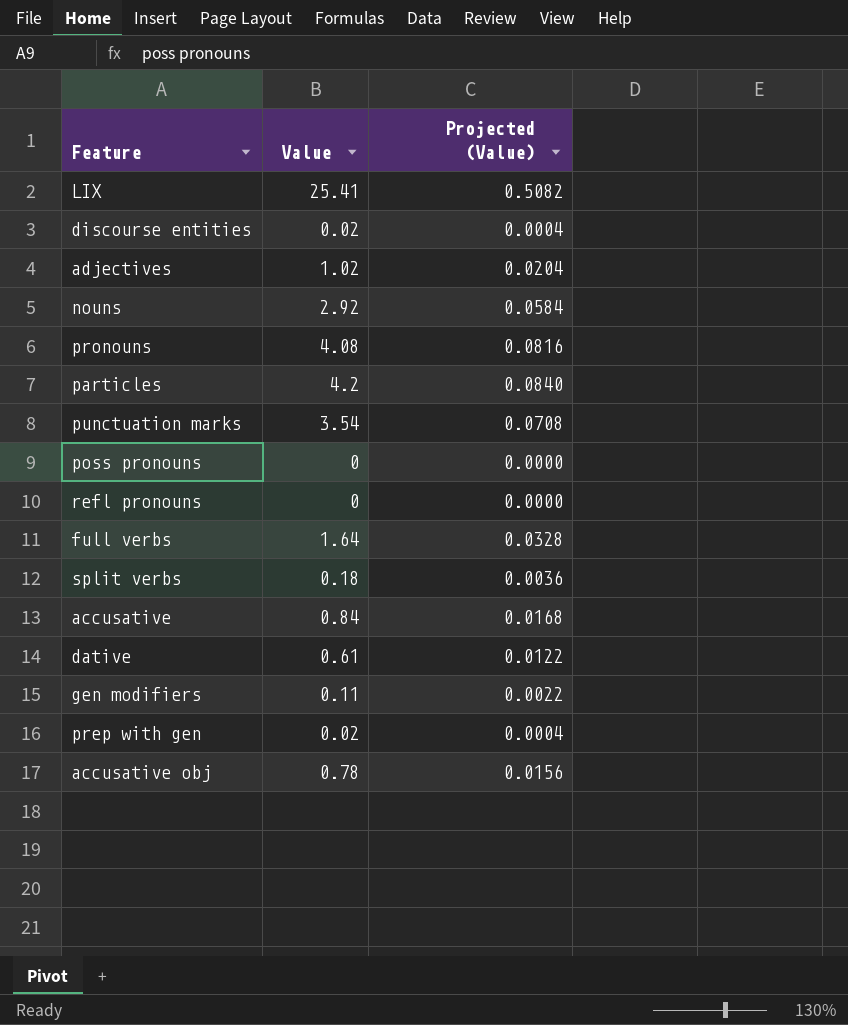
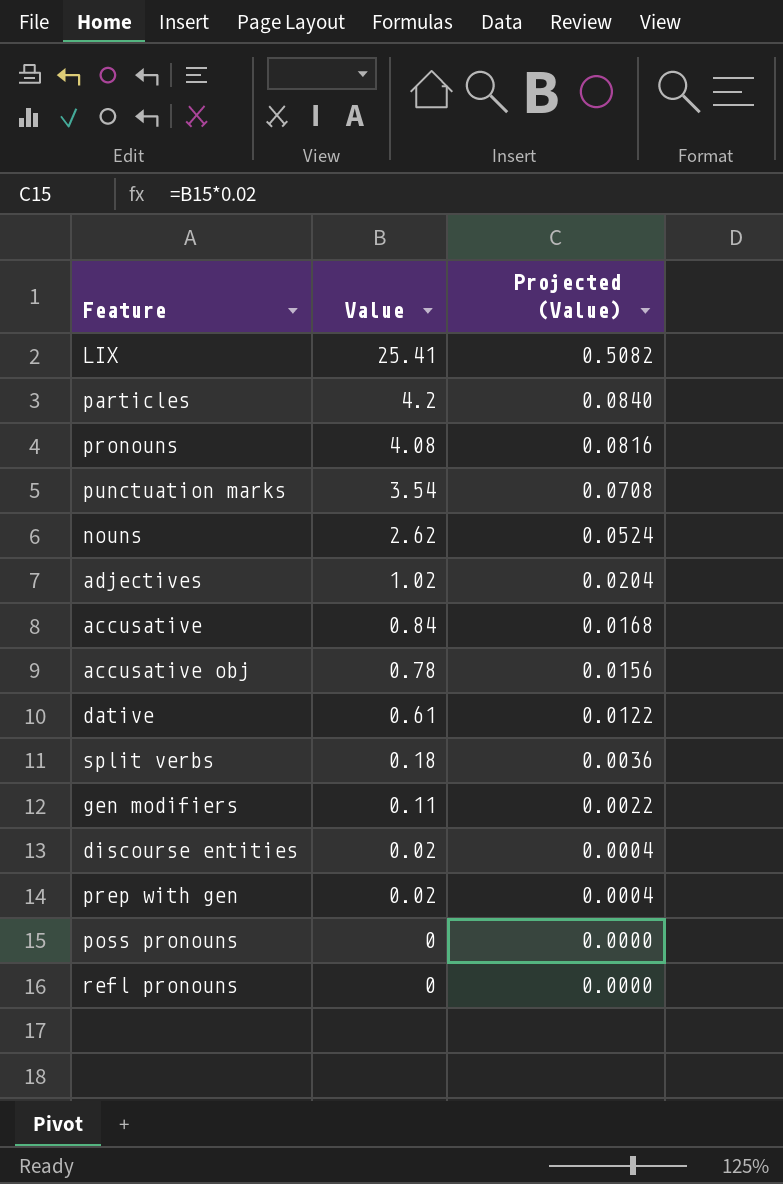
row order: none -> Value descending
row full verbs: 1.64 | 0.0328 -> none
nouns | Value: 2.92 -> 2.62
nouns | Projected (Value): 0.0584 -> 0.0524

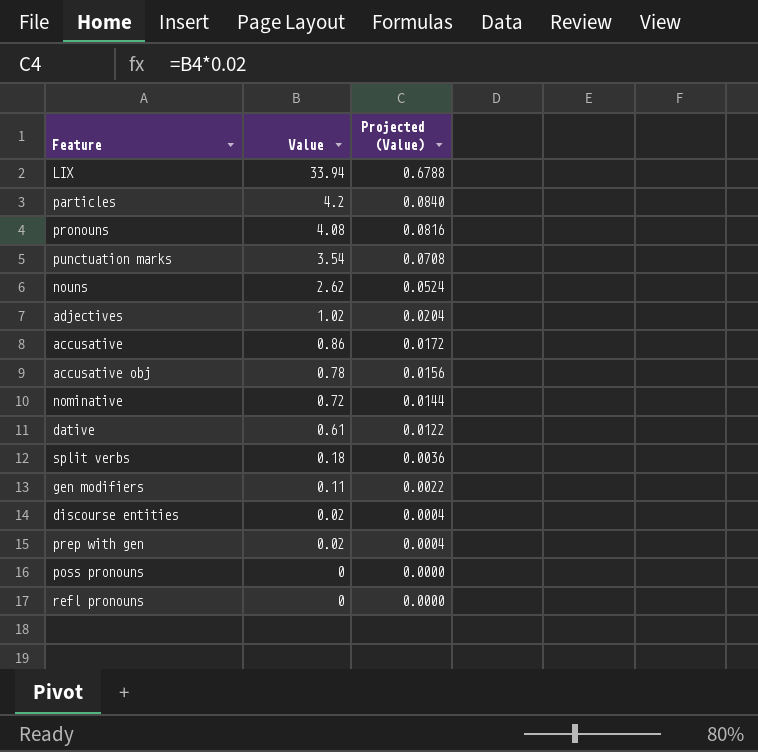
LIX | Value: 25.41 -> 33.94
LIX | Projected (Value): 0.5082 -> 0.6788
accusative | Value: 0.84 -> 0.86
accusative | Projected (Value): 0.0168 -> 0.0172
row nominative: none -> 0.72 | 0.0144

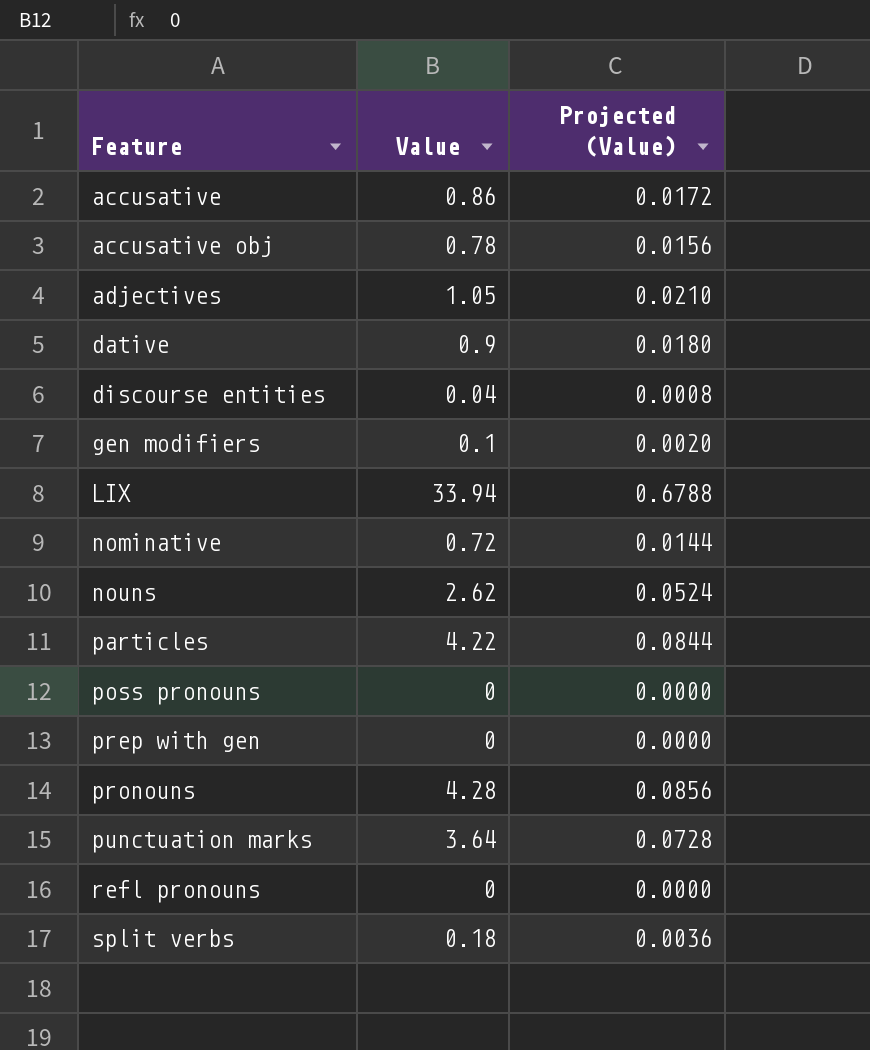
row order: Value descending -> Feature ascending
adjectives | Value: 1.02 -> 1.05
adjectives | Projected (Value): 0.0204 -> 0.0210
dative | Value: 0.61 -> 0.9
dative | Projected (Value): 0.0122 -> 0.0180
discourse entities | Value: 0.02 -> 0.04
discourse entities | Projected (Value): 0.0004 -> 0.0008
gen modifiers | Value: 0.11 -> 0.1
gen modifiers | Projected (Value): 0.0022 -> 0.0020
particles | Value: 4.2 -> 4.22
particles | Projected (Value): 0.0840 -> 0.0844
prep with gen | Value: 0.02 -> 0
prep with gen | Projected (Value): 0.0004 -> 0.0000
pronouns | Value: 4.08 -> 4.28
pronouns | Projected (Value): 0.0816 -> 0.0856
punctuation marks | Value: 3.54 -> 3.64
punctuation marks | Projected (Value): 0.0708 -> 0.0728

